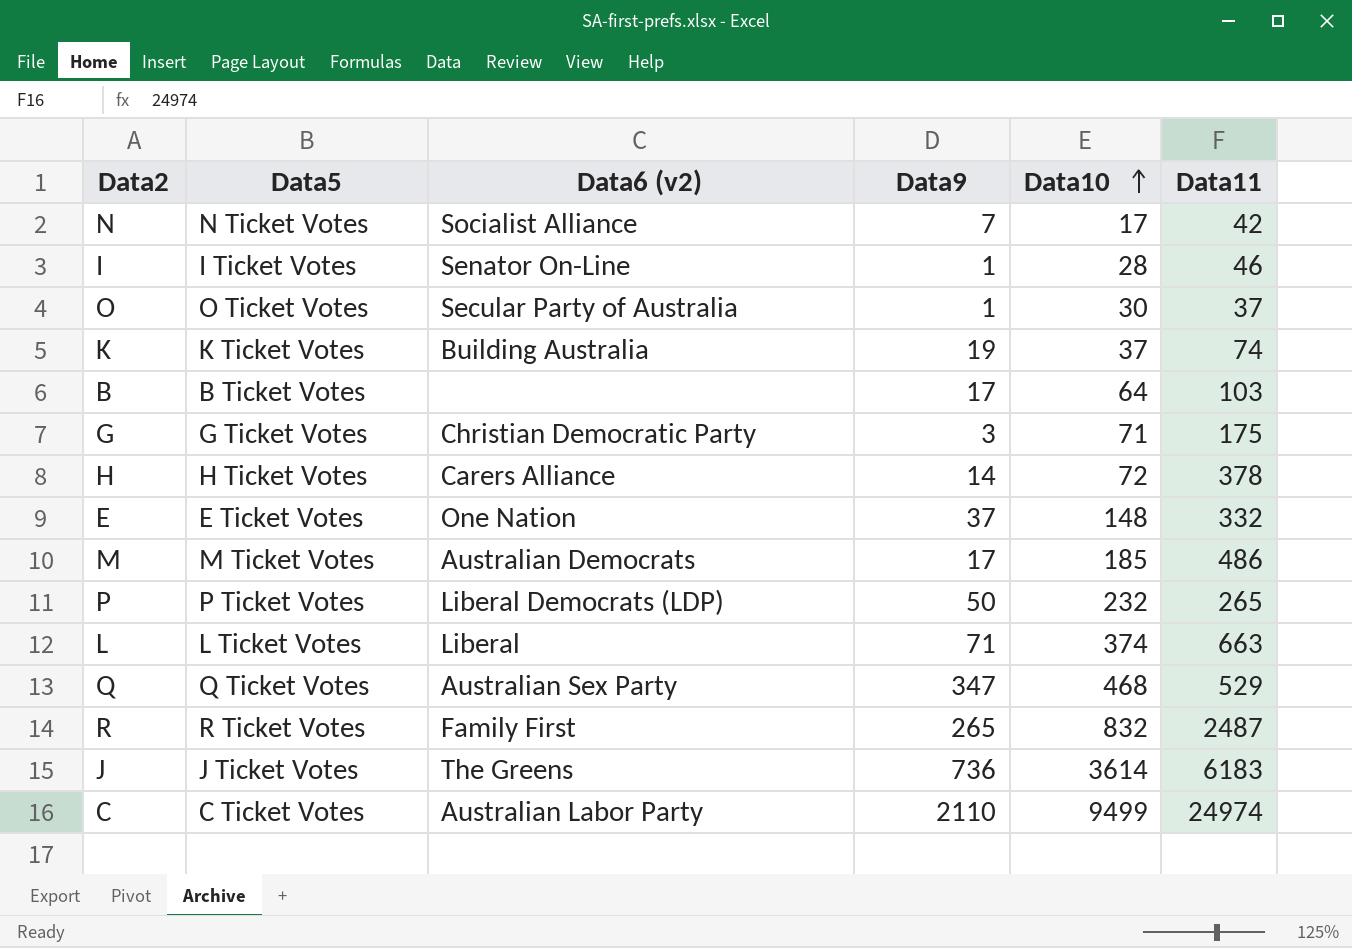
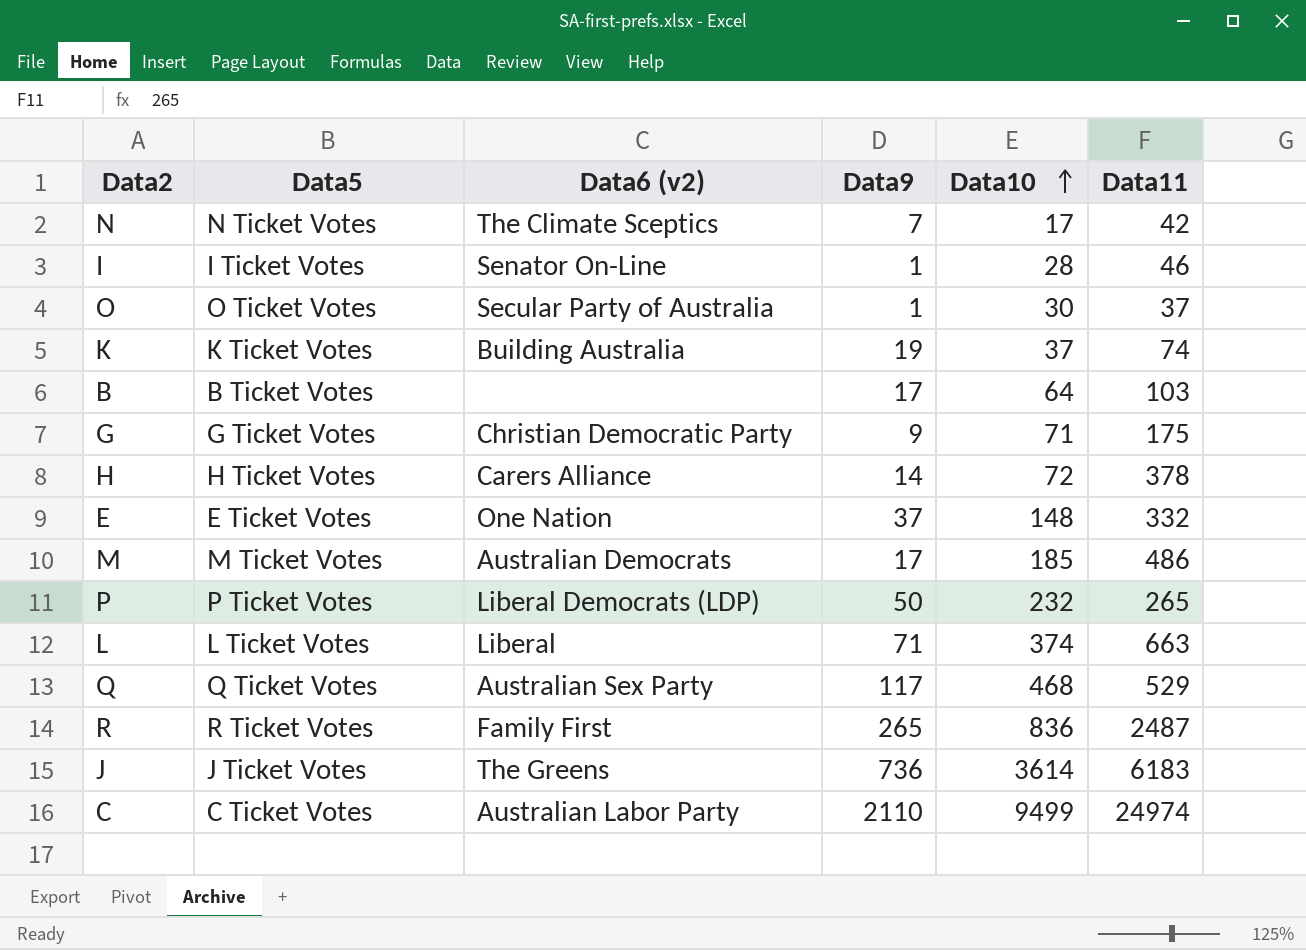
N | Data6 (v2): Socialist Alliance -> The Climate Sceptics
G | Data9: 3 -> 9
Q | Data9: 347 -> 117
R | Data10: 832 -> 836

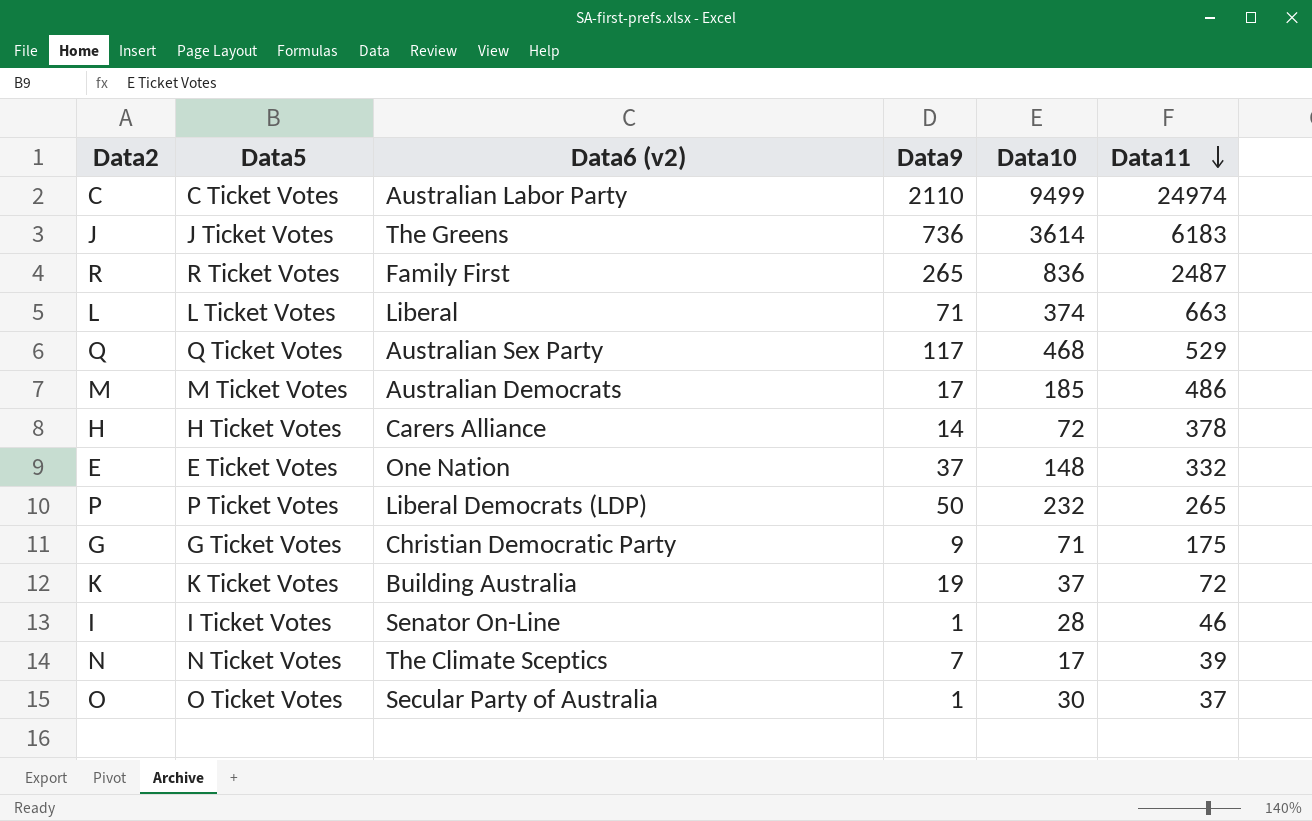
row order: Data10 ascending -> Data11 descending
row B: B Ticket Votes | none | 17 | 64 | 103 -> none
K | Data11: 74 -> 72
N | Data11: 42 -> 39

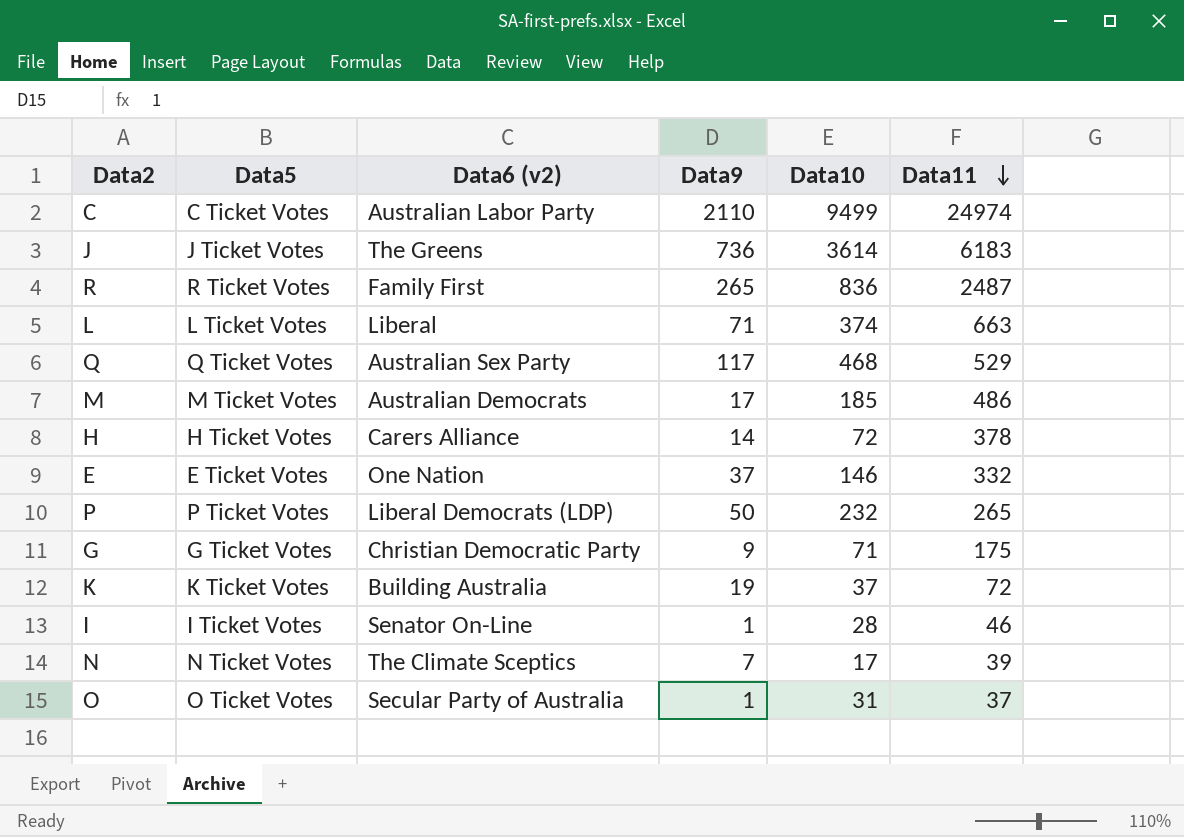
E | Data10: 148 -> 146
O | Data10: 30 -> 31

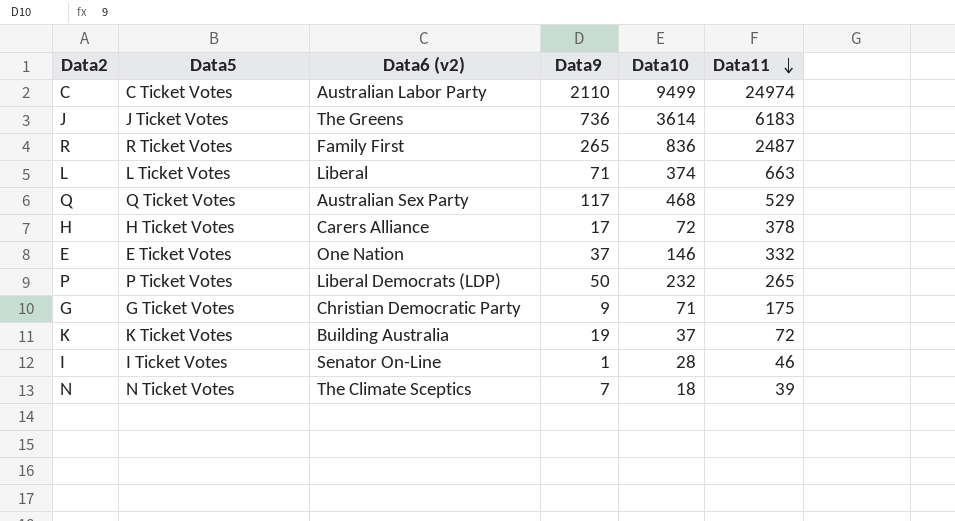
row M: M Ticket Votes | Australian Democrats | 17 | 185 | 486 -> none
row O: O Ticket Votes | Secular Party of Australia | 1 | 31 | 37 -> none
H | Data9: 14 -> 17
N | Data10: 17 -> 18

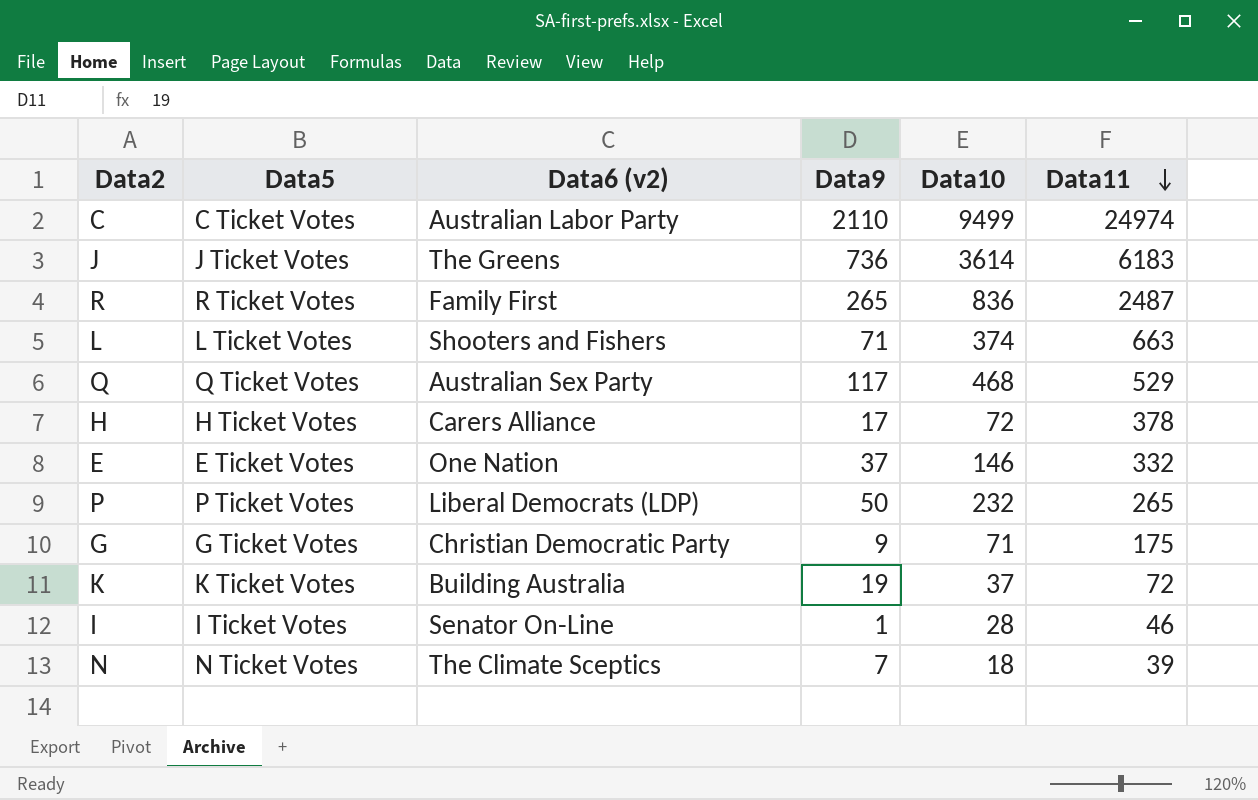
L | Data6 (v2): Liberal -> Shooters and Fishers

